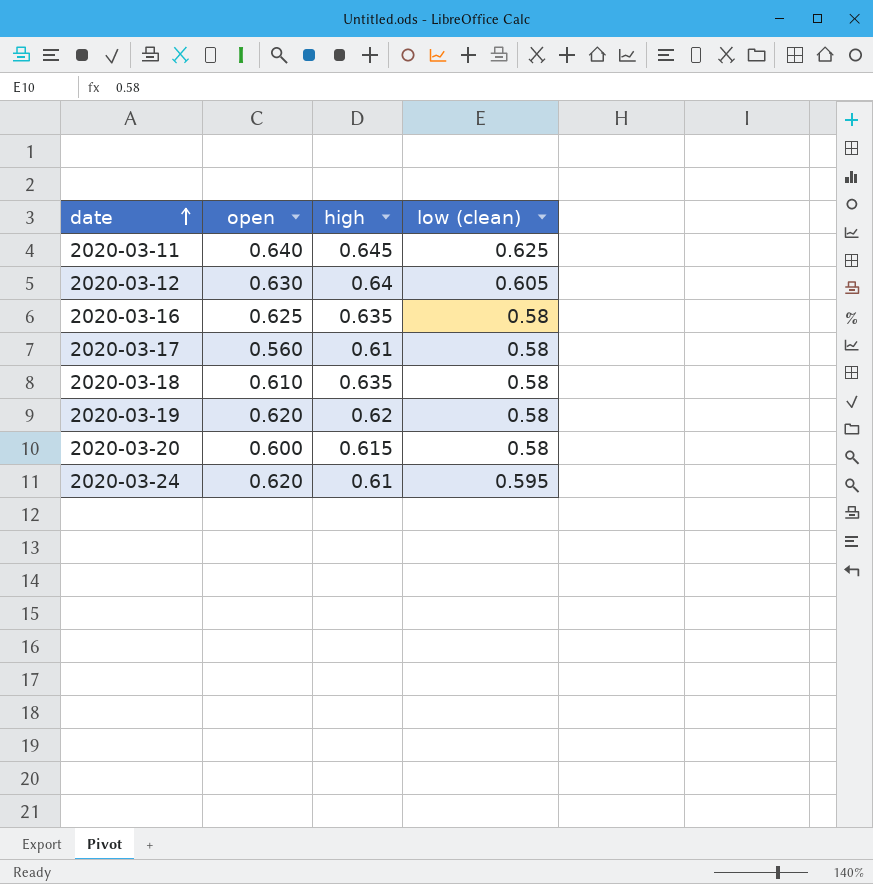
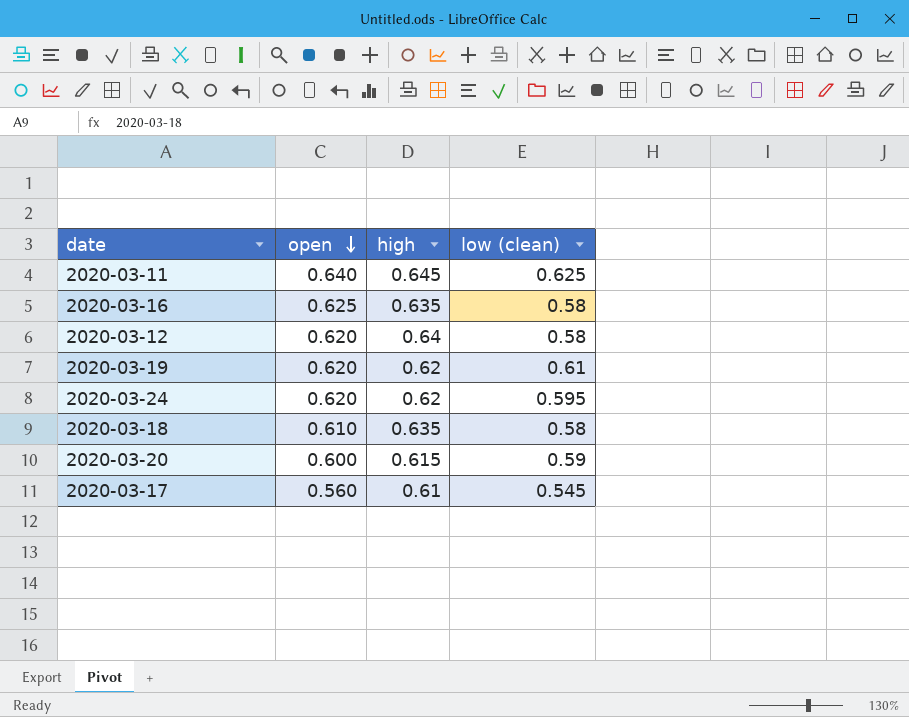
row order: date ascending -> open descending
2020-03-12 | open: 0.630 -> 0.620
2020-03-12 | low (clean): 0.605 -> 0.58
2020-03-19 | low (clean): 0.58 -> 0.61
2020-03-24 | high: 0.61 -> 0.62
2020-03-20 | low (clean): 0.58 -> 0.59
2020-03-17 | low (clean): 0.58 -> 0.545

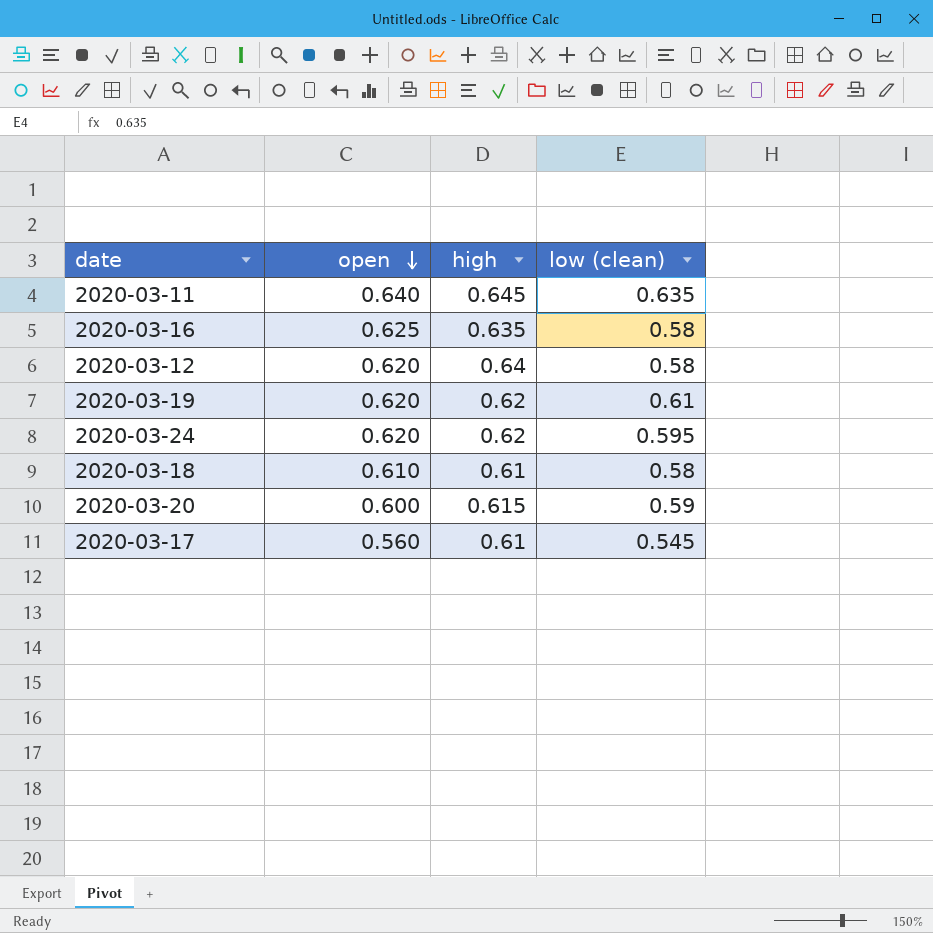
2020-03-11 | low (clean): 0.625 -> 0.635
2020-03-18 | high: 0.635 -> 0.61

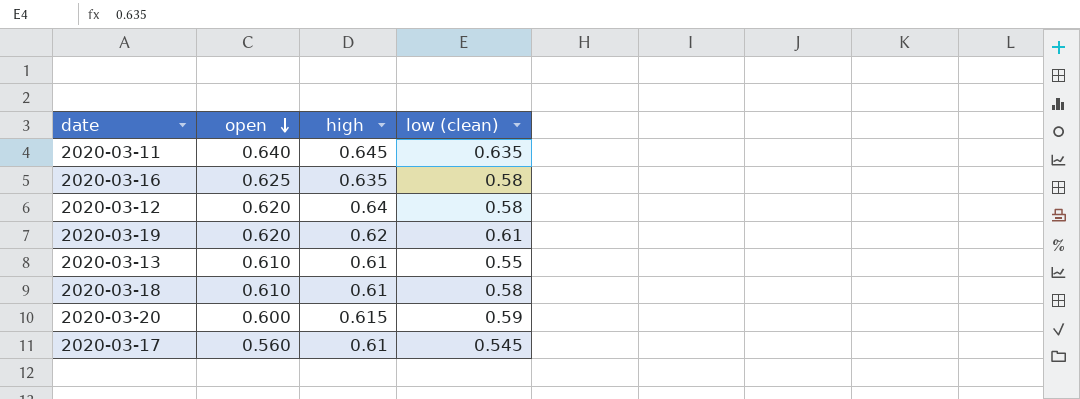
row 2020-03-24: 0.620 | 0.62 | 0.595 -> none
row 2020-03-13: none -> 0.610 | 0.61 | 0.55

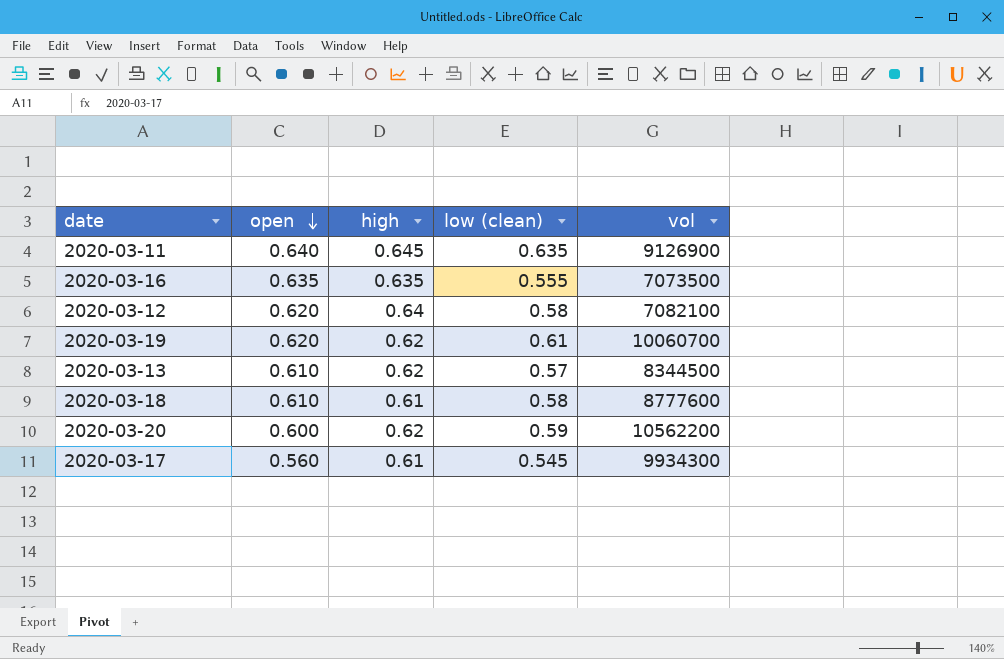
column vol | position: none -> 5
2020-03-16 | open: 0.625 -> 0.635
2020-03-16 | low (clean): 0.58 -> 0.555
2020-03-13 | high: 0.61 -> 0.62
2020-03-13 | low (clean): 0.55 -> 0.57
2020-03-20 | high: 0.615 -> 0.62

